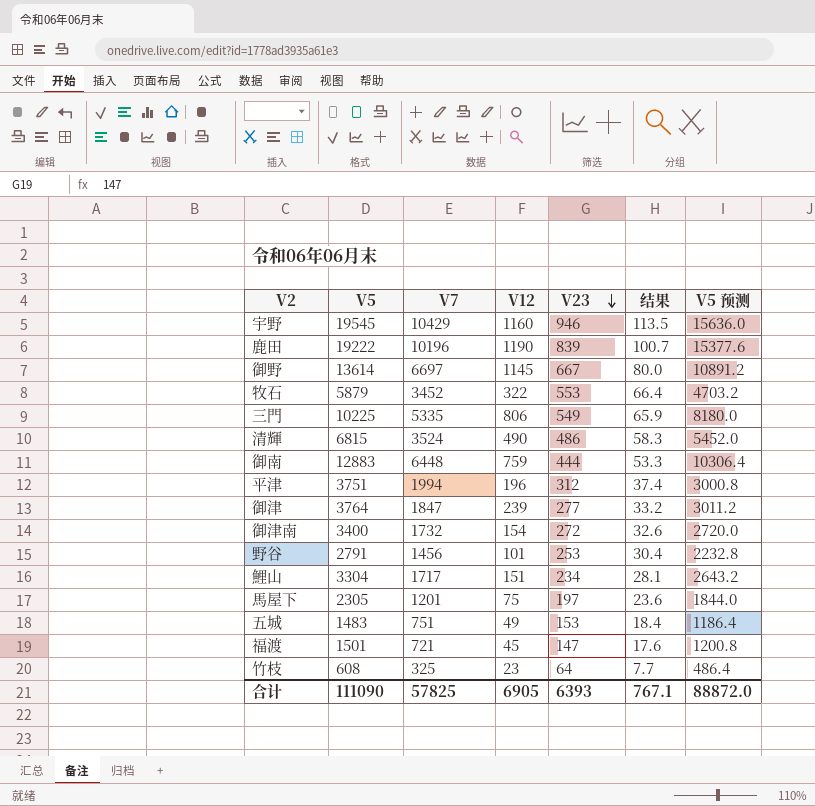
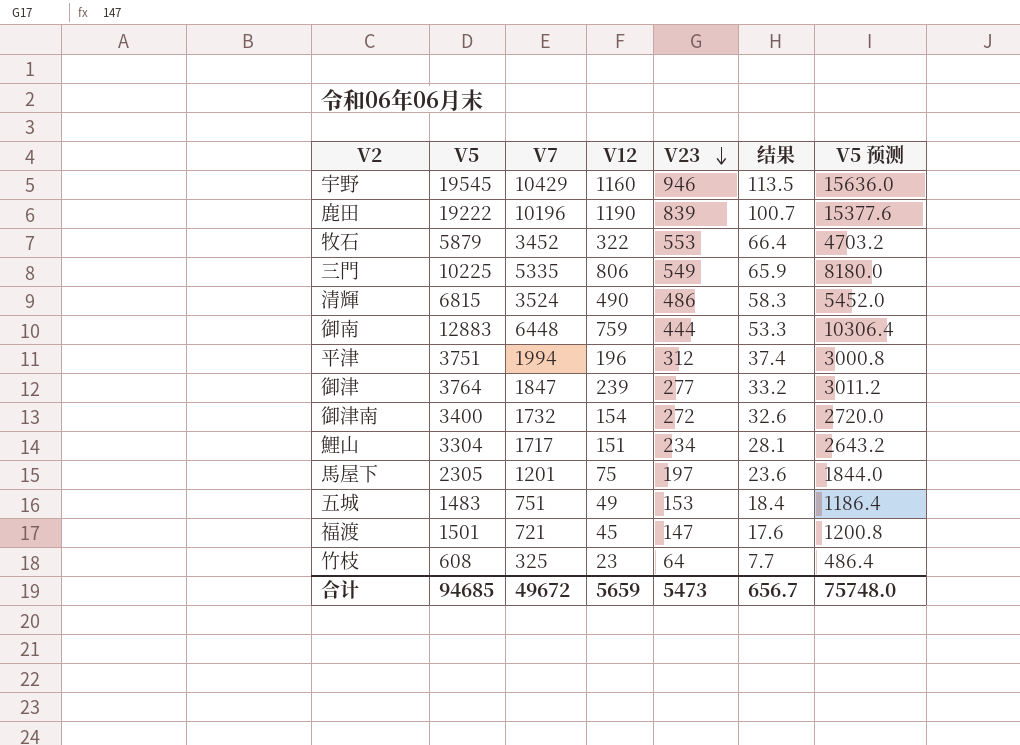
row 御野: 13614 | 6697 | 1145 | 667 | 80.0 | 10891.2 -> none
row 野谷: 2791 | 1456 | 101 | 253 | 30.4 | 2232.8 -> none
合计 | V5: 111090 -> 94685
合计 | V7: 57825 -> 49672
合计 | V12: 6905 -> 5659
合计 | V23: 6393 -> 5473
合计 | 结果: 767.1 -> 656.7
合计 | V5 预测: 88872.0 -> 75748.0

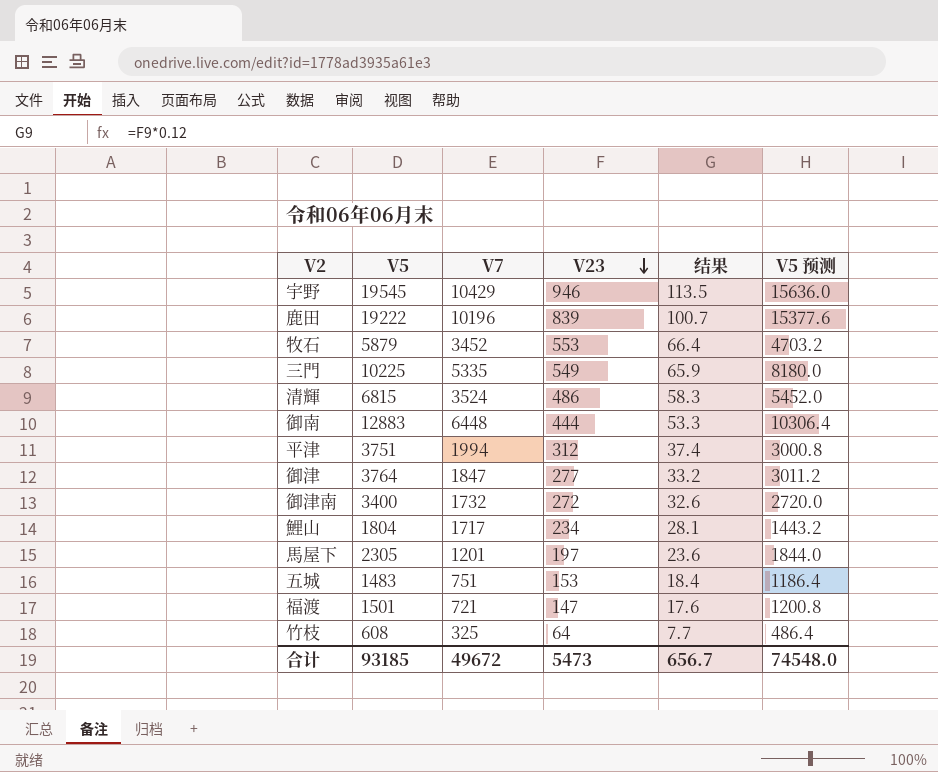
column V12 | position: 4 -> none
鯉山 | V5: 3304 -> 1804
鯉山 | V5 预测: 2643.2 -> 1443.2
合计 | V5: 94685 -> 93185
合计 | V5 预测: 75748.0 -> 74548.0

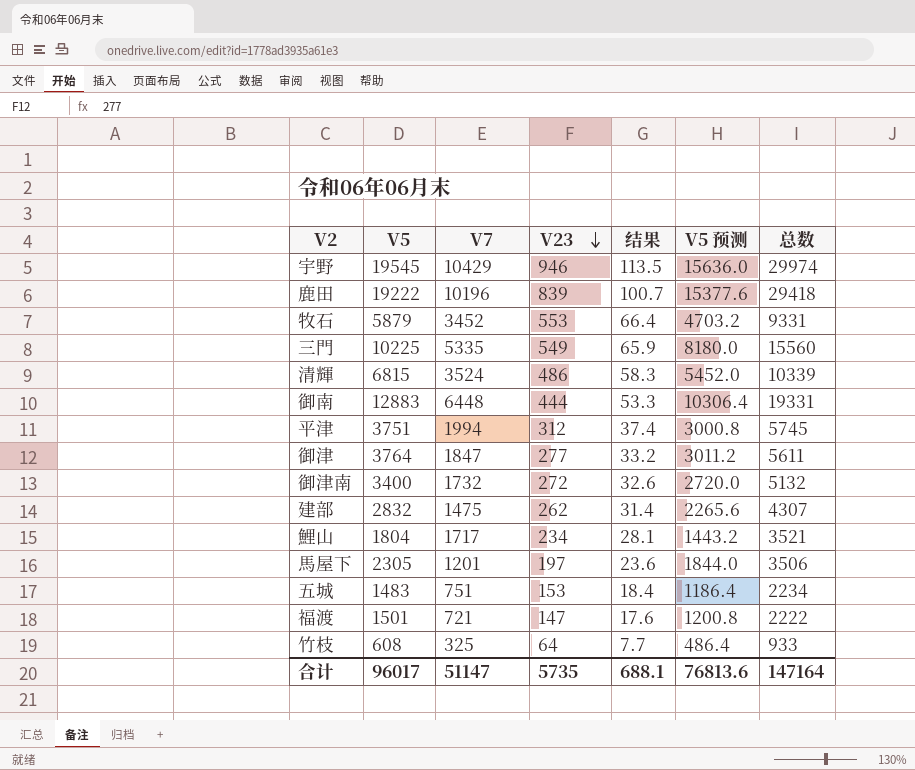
column 总数 | formula: none -> [V5] + [V7]
row 建部: none -> 2832 | 1475 | 262 | 31.4 | 2265.6 | 4307
合计 | V5: 93185 -> 96017
合计 | V7: 49672 -> 51147
合计 | V23: 5473 -> 5735
合计 | 结果: 656.7 -> 688.1
合计 | V5 预测: 74548.0 -> 76813.6

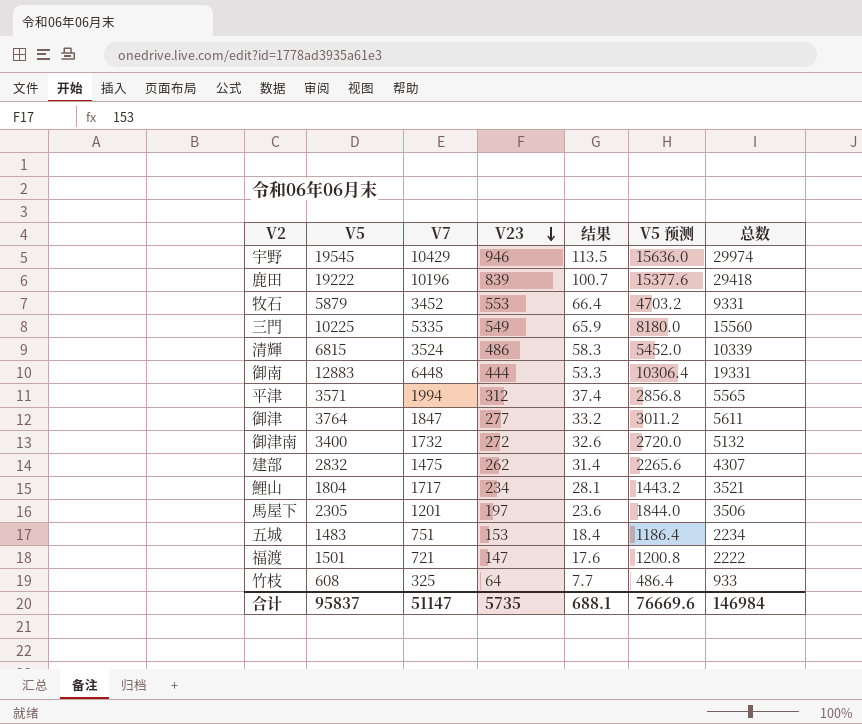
平津 | V5: 3751 -> 3571
平津 | V5 预测: 3000.8 -> 2856.8
平津 | 总数: 5745 -> 5565
合计 | V5: 96017 -> 95837
合计 | V5 预测: 76813.6 -> 76669.6
合计 | 总数: 147164 -> 146984

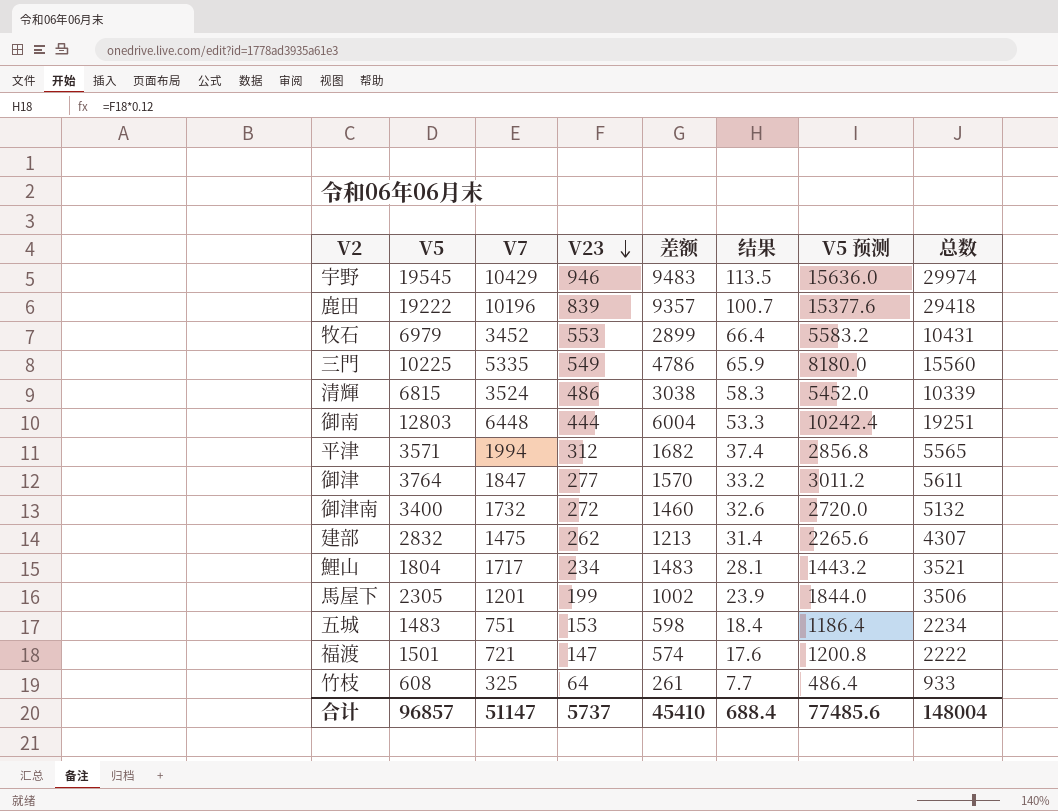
column 差额 | formula: none -> [V7] - [V23]
牧石 | V5: 5879 -> 6979
牧石 | V5 预测: 4703.2 -> 5583.2
牧石 | 总数: 9331 -> 10431
御南 | V5: 12883 -> 12803
御南 | V5 预测: 10306.4 -> 10242.4
御南 | 总数: 19331 -> 19251
馬屋下 | V23: 197 -> 199
馬屋下 | 结果: 23.6 -> 23.9
合计 | V5: 95837 -> 96857
合计 | V23: 5735 -> 5737
合计 | 结果: 688.1 -> 688.4
合计 | V5 预测: 76669.6 -> 77485.6
合计 | 总数: 146984 -> 148004

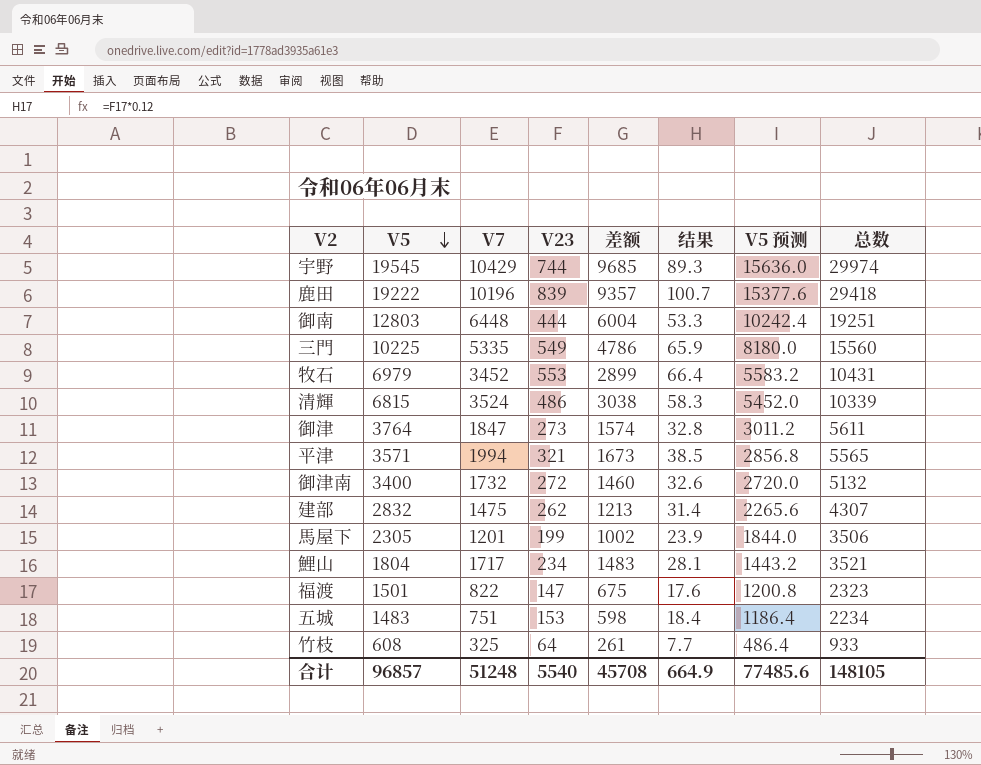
row order: V23 descending -> V5 descending
宇野 | V23: 946 -> 744
宇野 | 差额: 9483 -> 9685
宇野 | 结果: 113.5 -> 89.3
御津 | V23: 277 -> 273
御津 | 差额: 1570 -> 1574
御津 | 结果: 33.2 -> 32.8
平津 | V23: 312 -> 321
平津 | 差额: 1682 -> 1673
平津 | 结果: 37.4 -> 38.5
福渡 | V7: 721 -> 822
福渡 | 差额: 574 -> 675
福渡 | 总数: 2222 -> 2323
合计 | V7: 51147 -> 51248
合计 | V23: 5737 -> 5540
合计 | 差额: 45410 -> 45708
合计 | 结果: 688.4 -> 664.9
合计 | 总数: 148004 -> 148105

